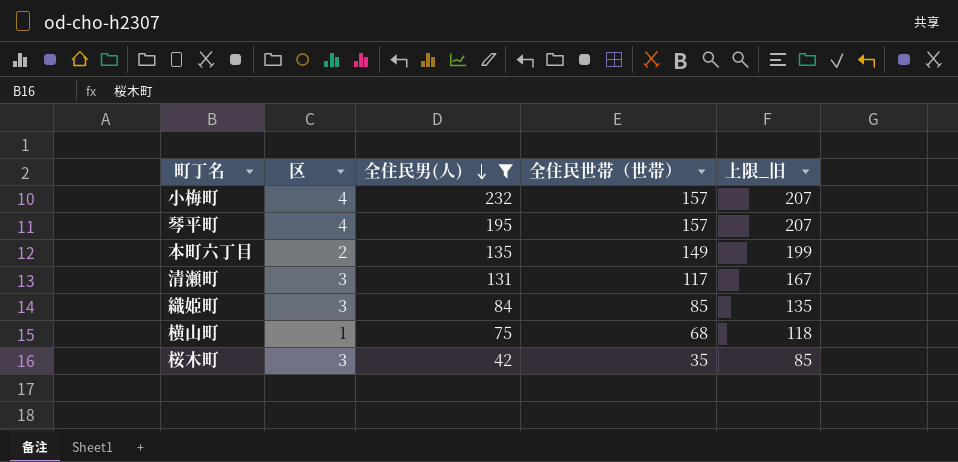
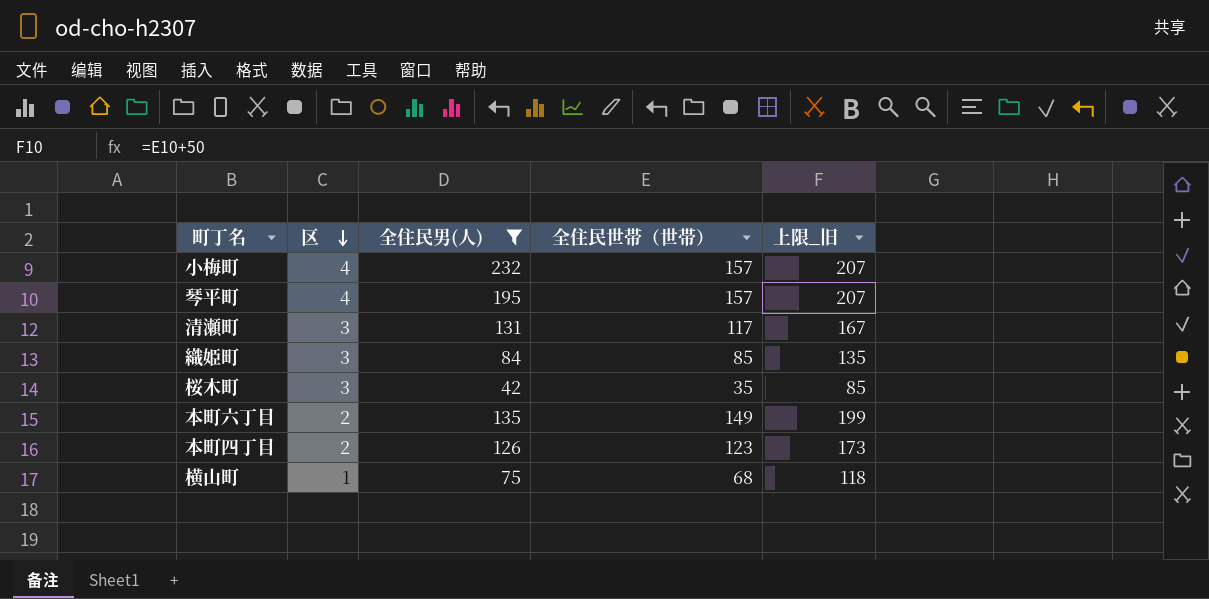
row order: 全住民男(人) descending -> 区 descending
row 本町四丁目: none -> 2 | 126 | 123 | 173

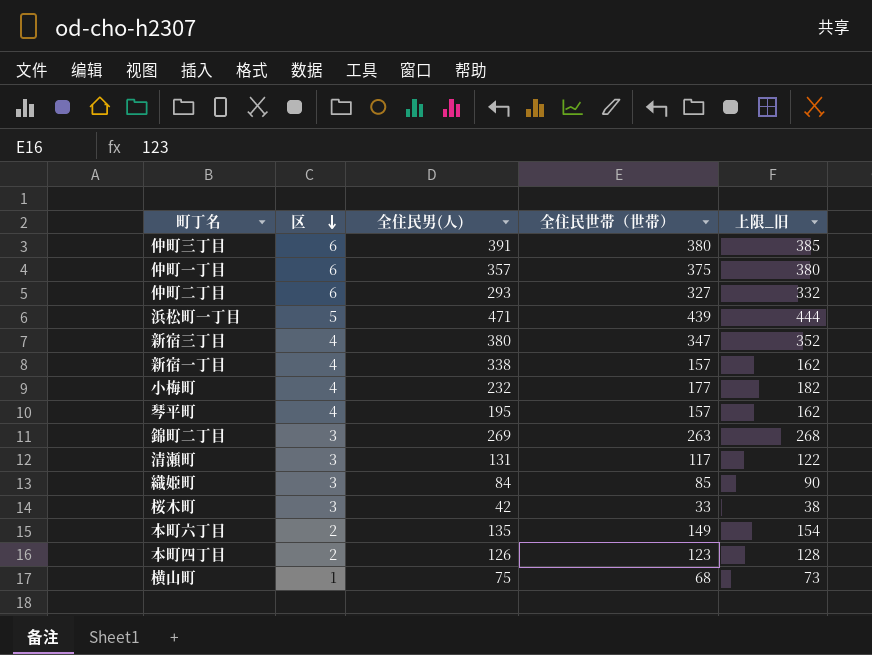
filter: 全住民男(人) <= 232 -> none
column 上限_旧 | formula: [全住民世帯（世帯）] + 50 -> [全住民世帯（世帯）] + 5
小梅町 | 全住民世帯（世帯）: 157 -> 177
桜木町 | 全住民世帯（世帯）: 35 -> 33

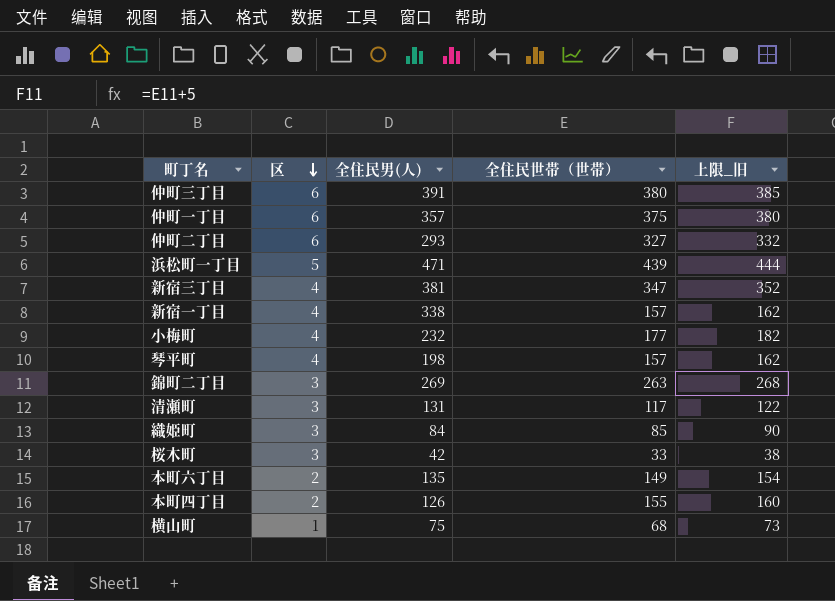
新宿三丁目 | 全住民男(人): 380 -> 381
琴平町 | 全住民男(人): 195 -> 198
本町四丁目 | 全住民世帯（世帯）: 123 -> 155
本町四丁目 | 上限_旧: 128 -> 160

